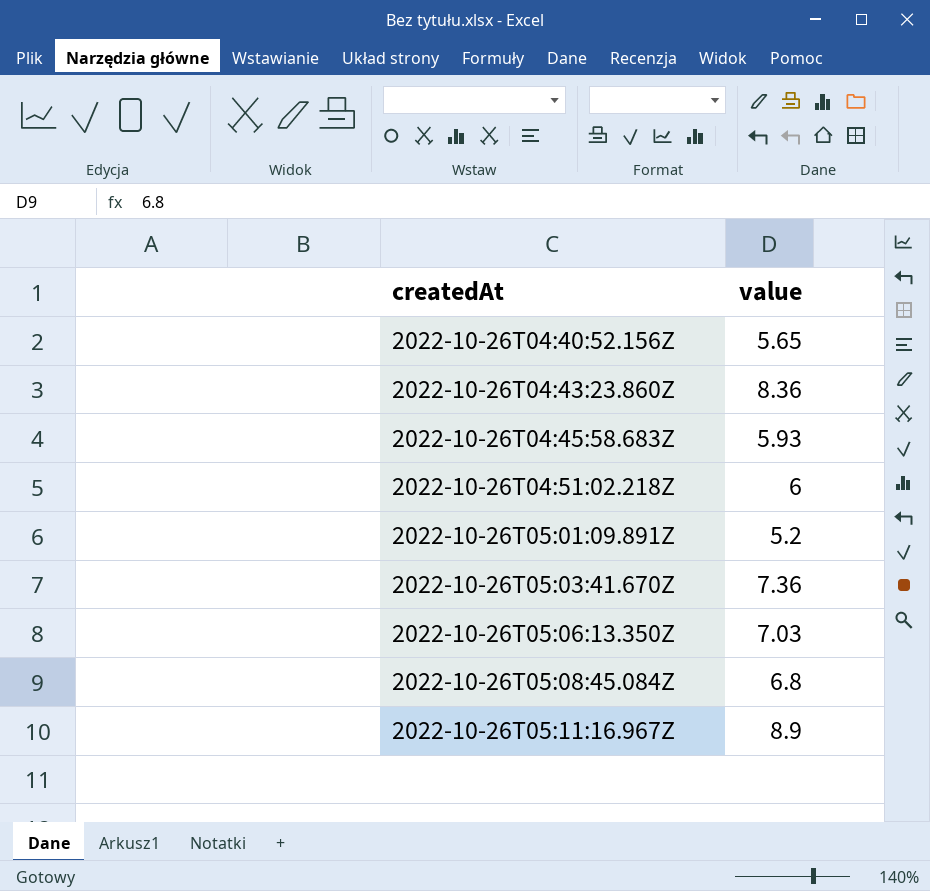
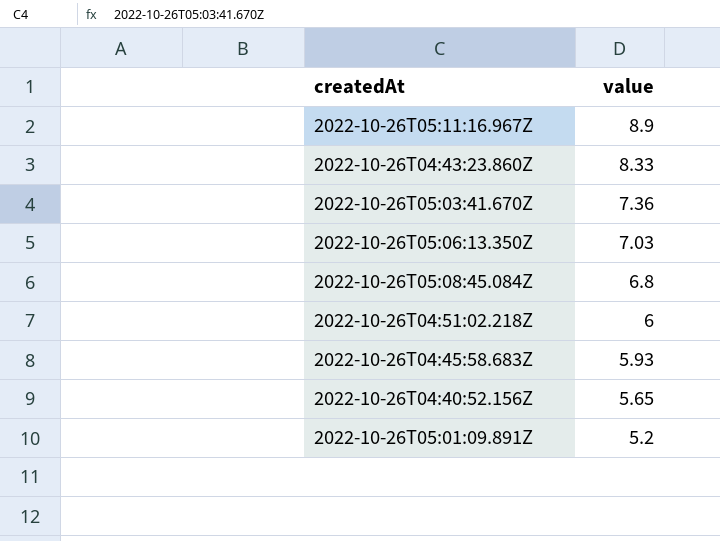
row order: createdAt ascending -> value descending
2022-10-26T04:43:23.860Z | value: 8.36 -> 8.33

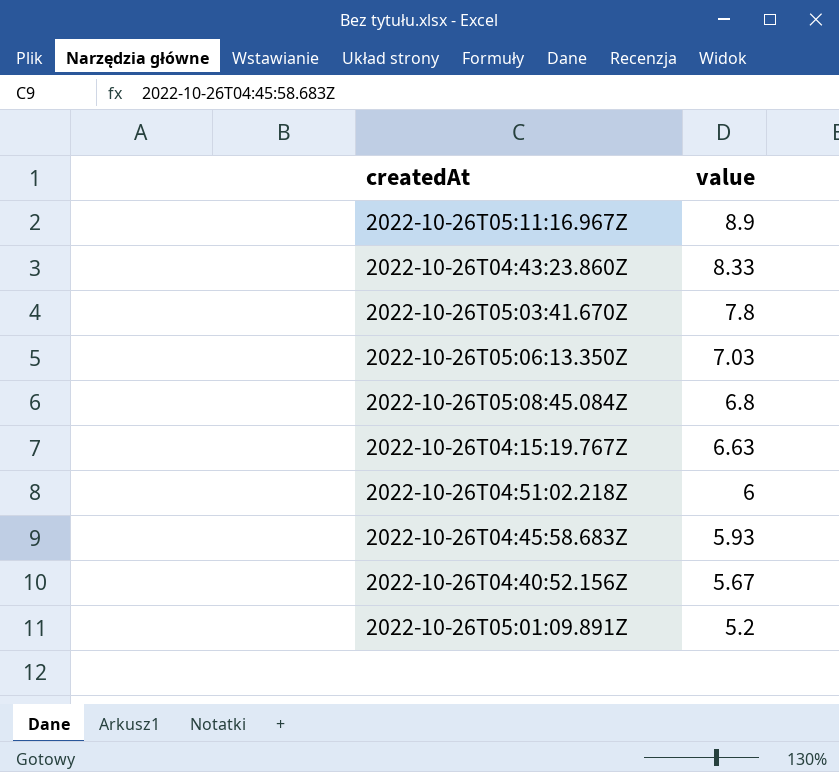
2022-10-26T05:03:41.670Z | value: 7.36 -> 7.8
row 2022-10-26T04:15:19.767Z: none -> 6.63
2022-10-26T04:40:52.156Z | value: 5.65 -> 5.67

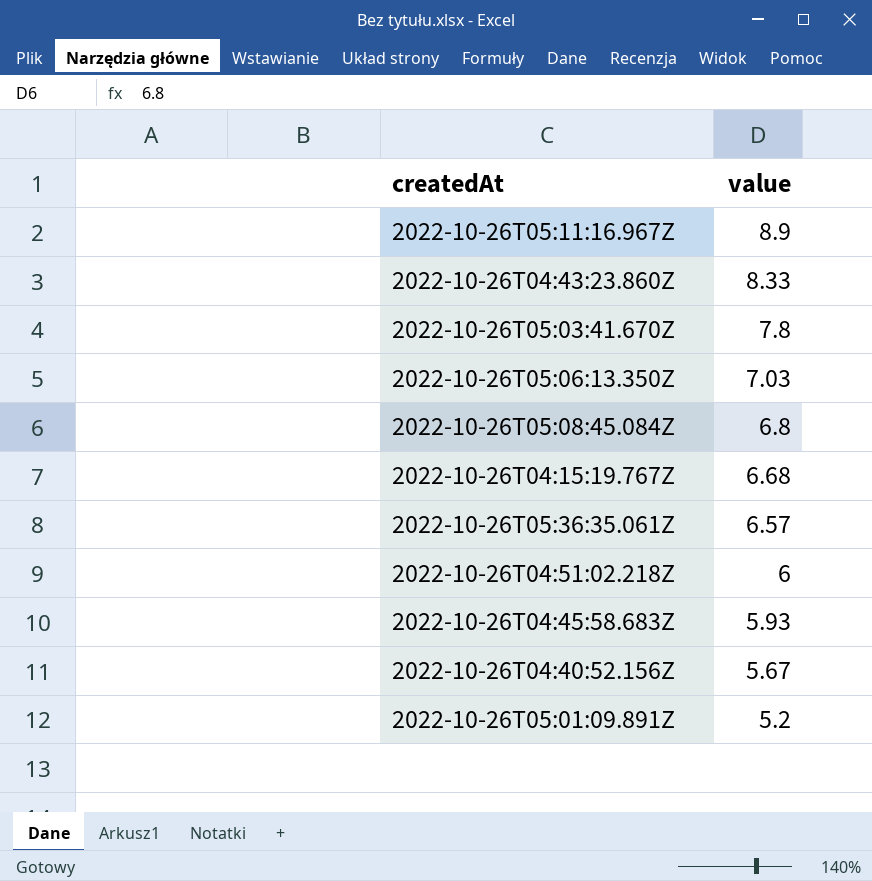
2022-10-26T04:15:19.767Z | value: 6.63 -> 6.68
row 2022-10-26T05:36:35.061Z: none -> 6.57

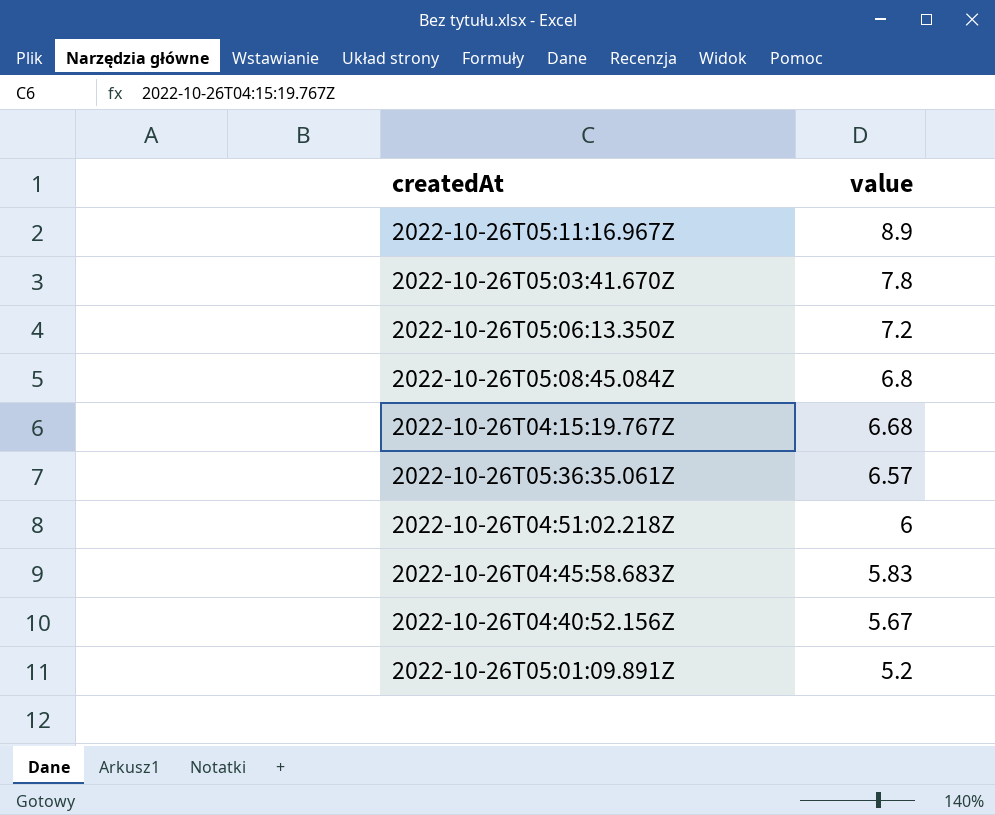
row 2022-10-26T04:43:23.860Z: 8.33 -> none
2022-10-26T05:06:13.350Z | value: 7.03 -> 7.2
2022-10-26T04:45:58.683Z | value: 5.93 -> 5.83

